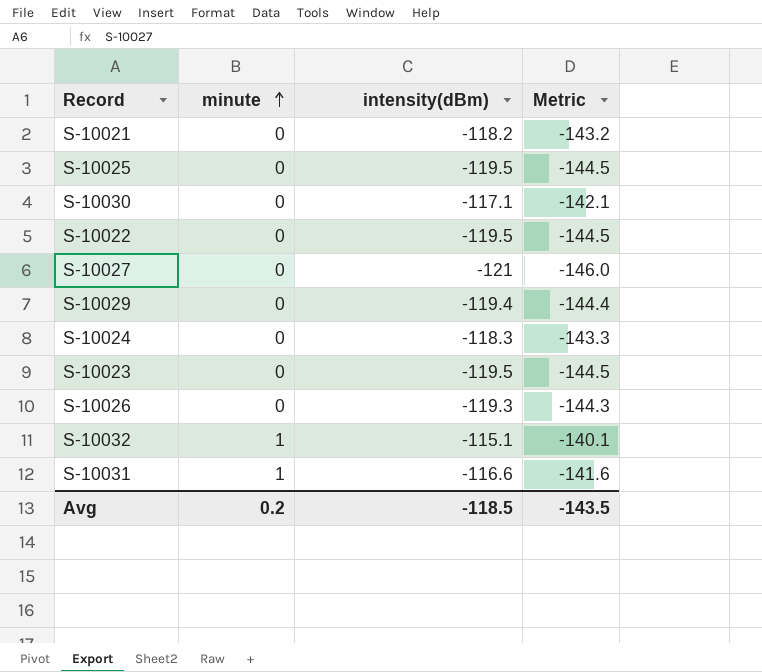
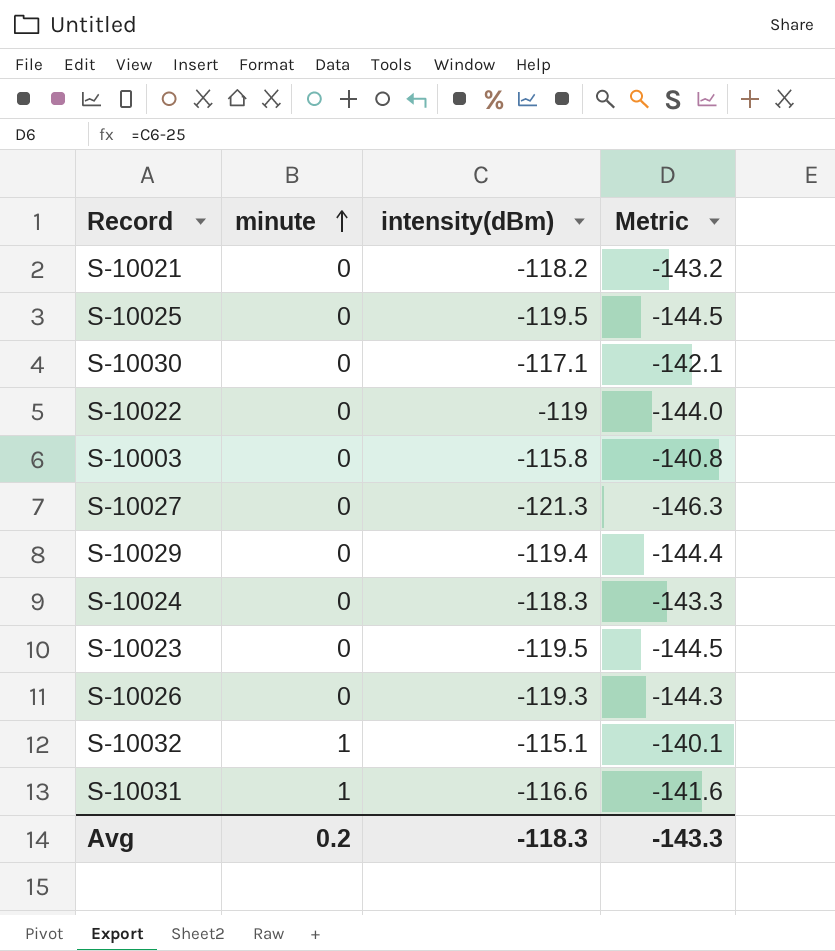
S-10022 | intensity(dBm): -119.5 -> -119
S-10022 | Metric: -144.5 -> -144.0
row S-10003: none -> 0 | -115.8 | -140.8
S-10027 | intensity(dBm): -121 -> -121.3
S-10027 | Metric: -146.0 -> -146.3
Avg | intensity(dBm): -118.5 -> -118.3
Avg | Metric: -143.5 -> -143.3

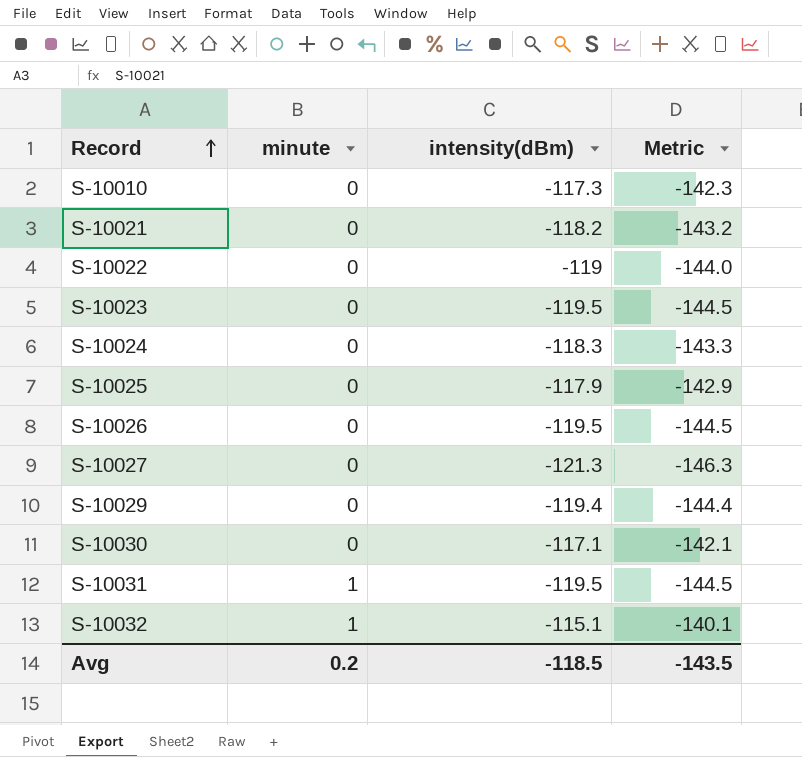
row order: minute ascending -> Record ascending
row S-10003: 0 | -115.8 | -140.8 -> none
row S-10010: none -> 0 | -117.3 | -142.3
S-10025 | intensity(dBm): -119.5 -> -117.9
S-10025 | Metric: -144.5 -> -142.9
S-10026 | intensity(dBm): -119.3 -> -119.5
S-10026 | Metric: -144.3 -> -144.5
S-10031 | intensity(dBm): -116.6 -> -119.5
S-10031 | Metric: -141.6 -> -144.5
Avg | intensity(dBm): -118.3 -> -118.5
Avg | Metric: -143.3 -> -143.5

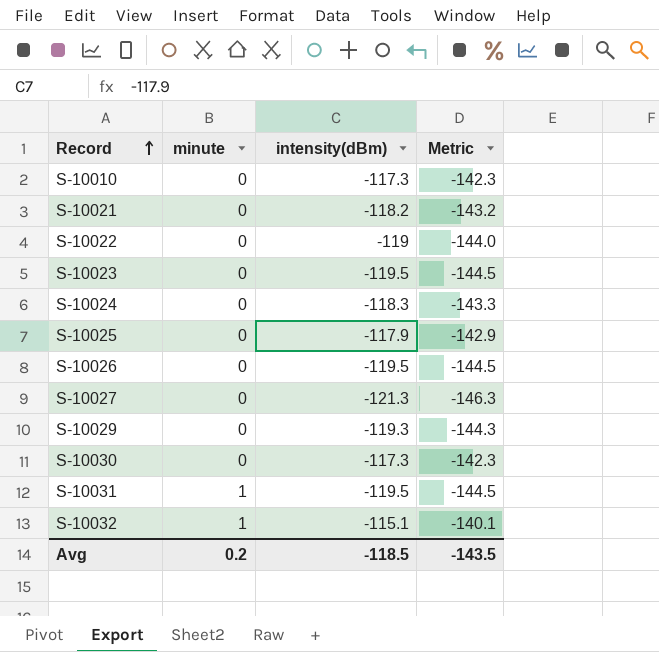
S-10029 | intensity(dBm): -119.4 -> -119.3
S-10029 | Metric: -144.4 -> -144.3
S-10030 | intensity(dBm): -117.1 -> -117.3
S-10030 | Metric: -142.1 -> -142.3

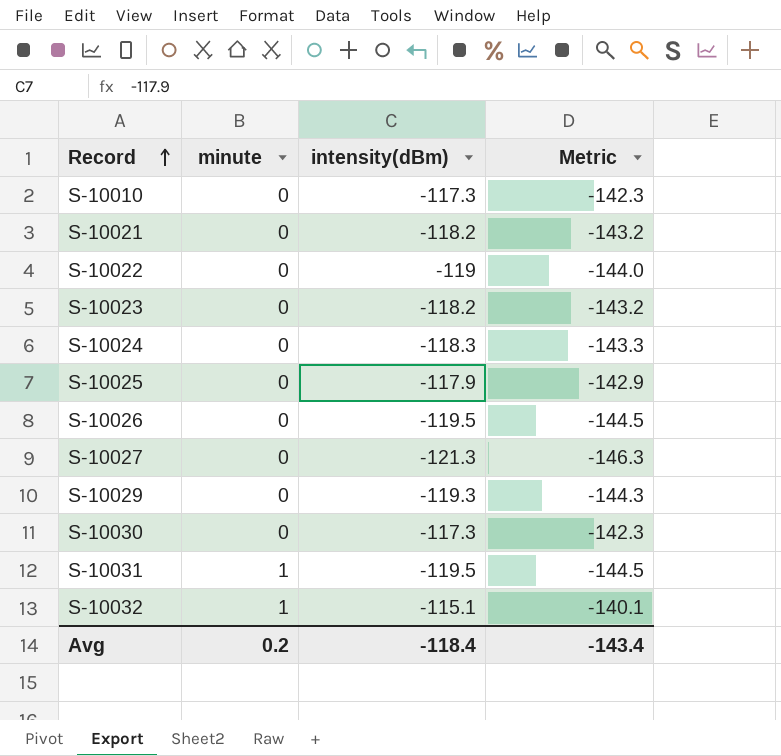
S-10023 | intensity(dBm): -119.5 -> -118.2
S-10023 | Metric: -144.5 -> -143.2
Avg | intensity(dBm): -118.5 -> -118.4
Avg | Metric: -143.5 -> -143.4

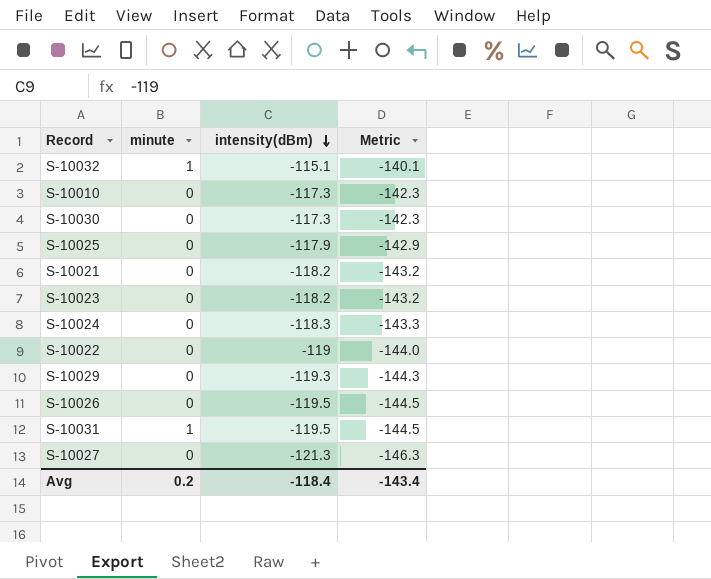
row order: Record ascending -> intensity(dBm) descending

